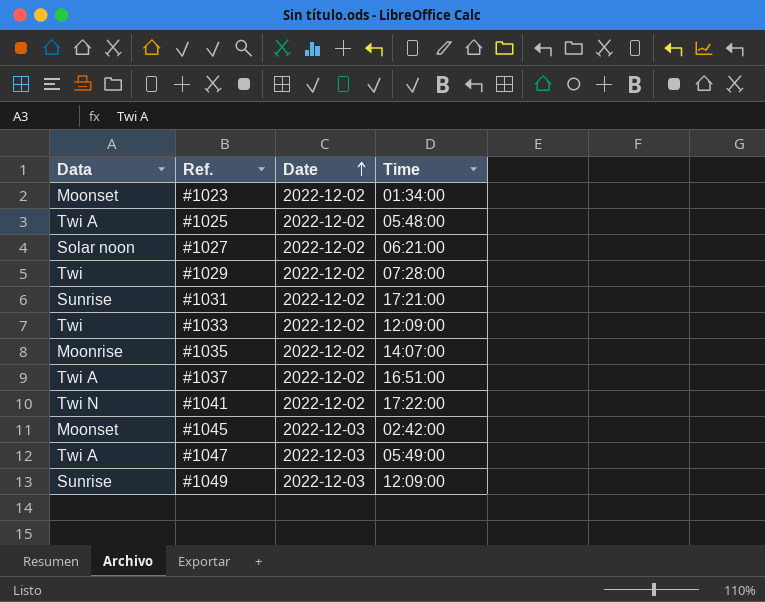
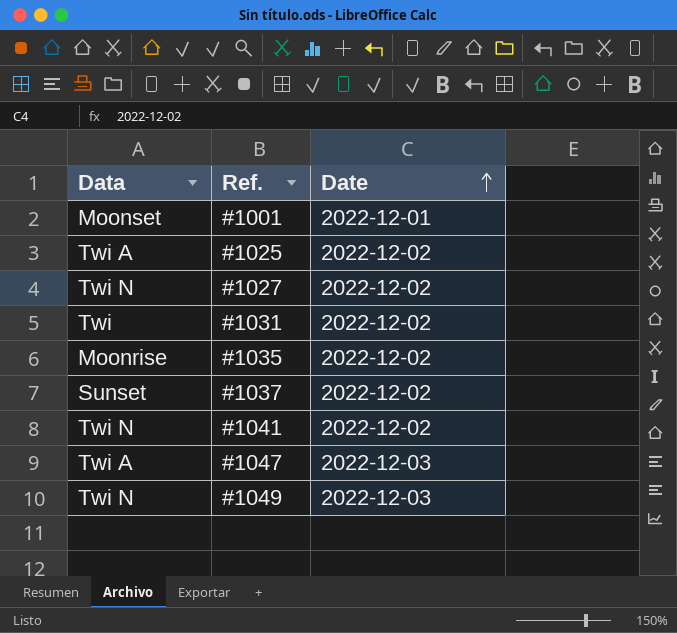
column Time | position: 4 -> none
row #1023: Moonset | 2022-12-02 | 01:34:00 -> none
row #1029: Twi | 2022-12-02 | 07:28:00 -> none
row #1033: Twi | 2022-12-02 | 12:09:00 -> none
row #1045: Moonset | 2022-12-03 | 02:42:00 -> none
row #1001: none -> Moonset | 2022-12-01
#1027 | Data: Solar noon -> Twi N
#1031 | Data: Sunrise -> Twi
#1037 | Data: Twi A -> Sunset
#1049 | Data: Sunrise -> Twi N

